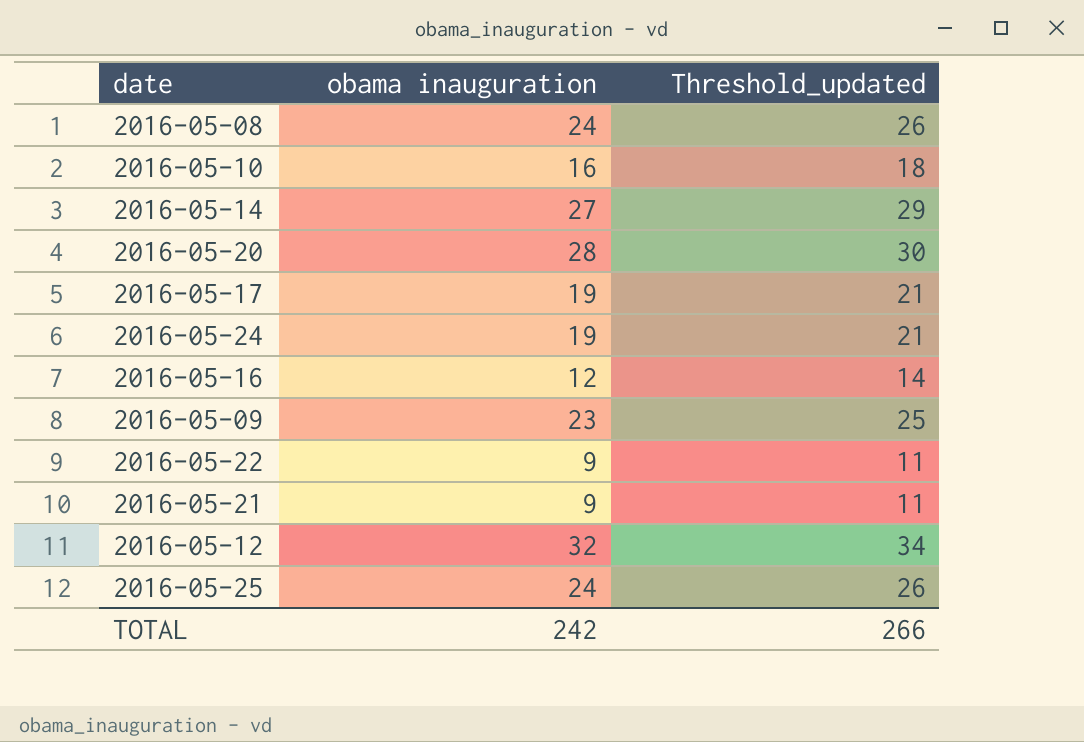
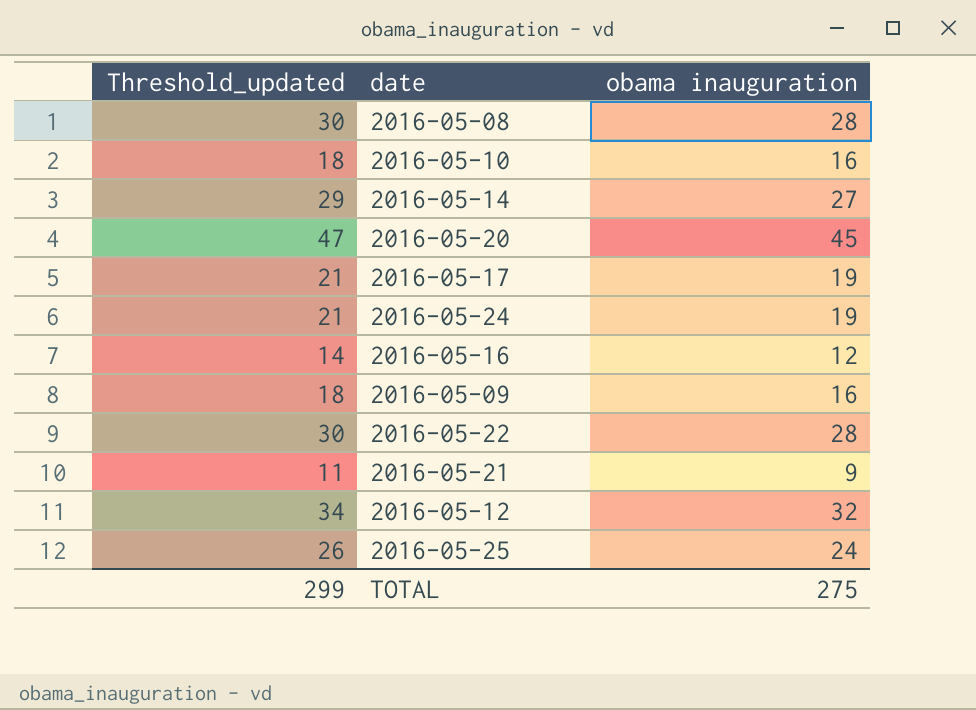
column Threshold_updated | position: 3 -> 1
2016-05-08 | Threshold_updated: 26 -> 30
2016-05-08 | obama inauguration: 24 -> 28
2016-05-20 | Threshold_updated: 30 -> 47
2016-05-20 | obama inauguration: 28 -> 45
2016-05-09 | Threshold_updated: 25 -> 18
2016-05-09 | obama inauguration: 23 -> 16
2016-05-22 | Threshold_updated: 11 -> 30
2016-05-22 | obama inauguration: 9 -> 28
TOTAL | Threshold_updated: 266 -> 299
TOTAL | obama inauguration: 242 -> 275

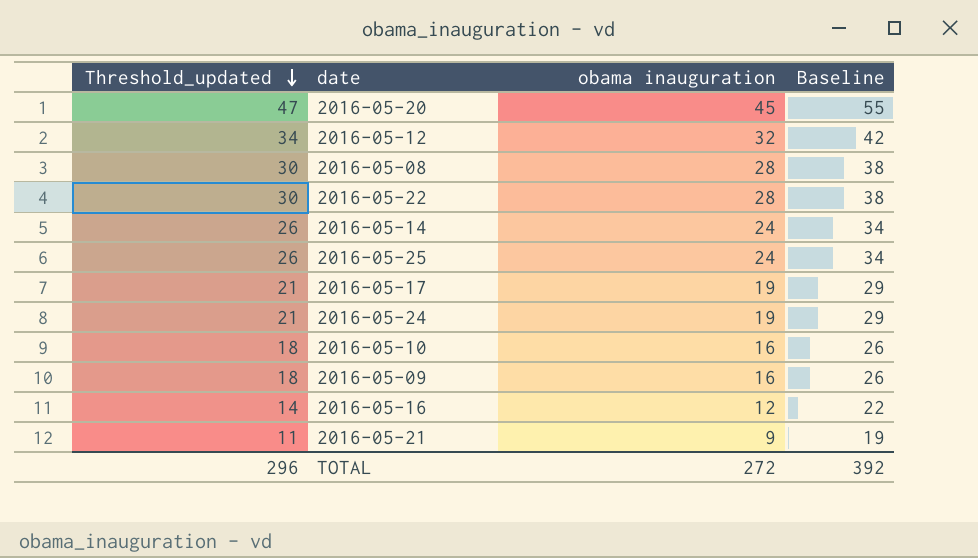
row order: none -> Threshold_updated descending
column Baseline | formula: none -> [obama inauguration] + 10
2016-05-14 | Threshold_updated: 29 -> 26
2016-05-14 | obama inauguration: 27 -> 24
TOTAL | Threshold_updated: 299 -> 296
TOTAL | obama inauguration: 275 -> 272

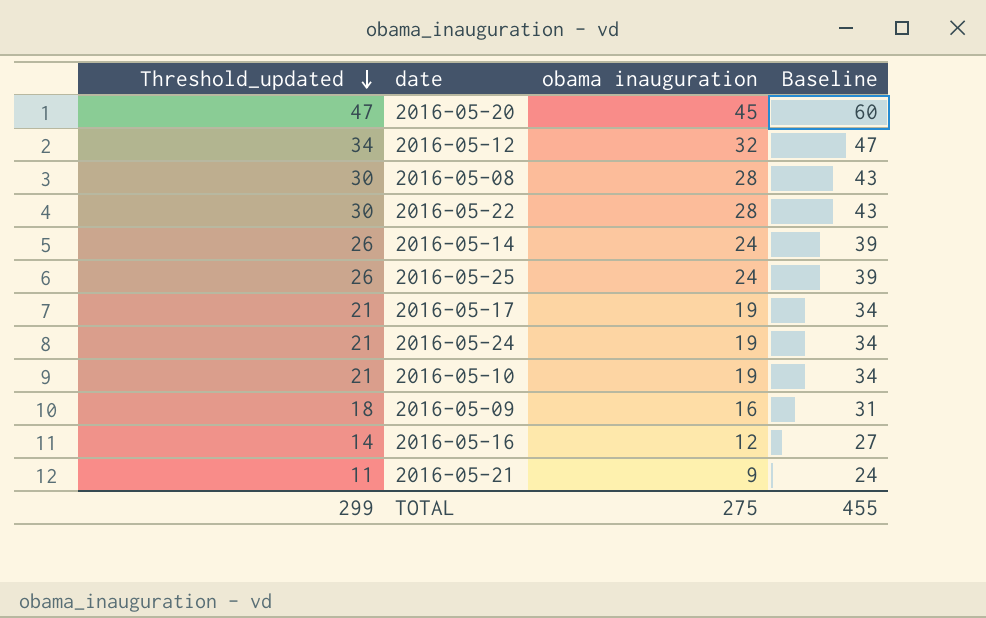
column Baseline | formula: [obama inauguration] + 10 -> [obama inauguration] + 15
2016-05-10 | Threshold_updated: 18 -> 21
2016-05-10 | obama inauguration: 16 -> 19
TOTAL | Threshold_updated: 296 -> 299
TOTAL | obama inauguration: 272 -> 275
TOTAL | Baseline: 392 -> 455

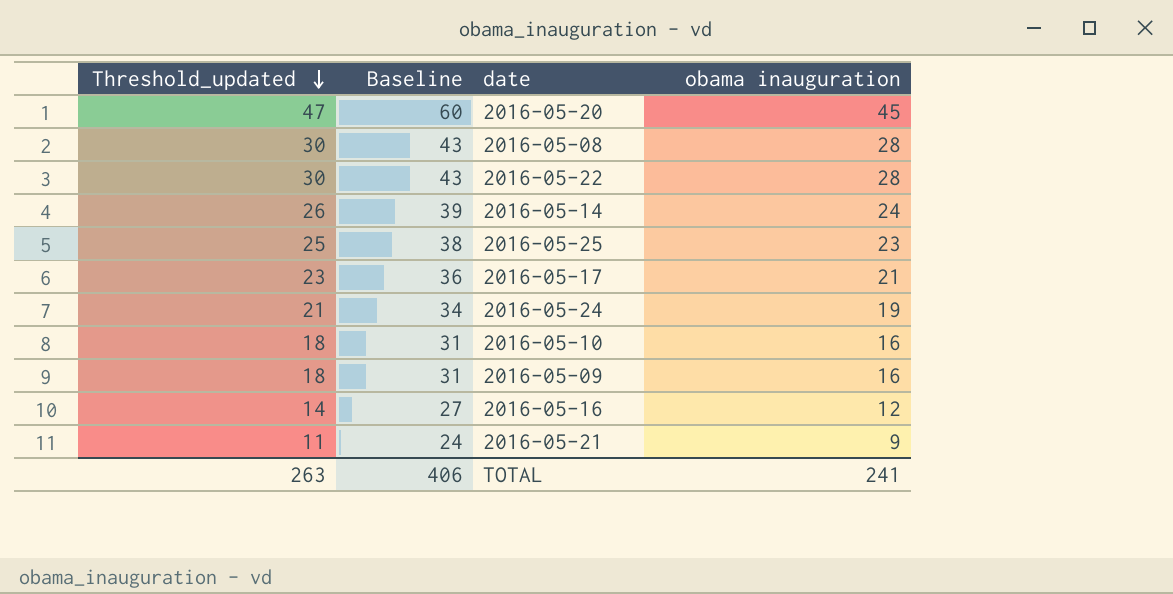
column Baseline | position: 4 -> 2
row 2016-05-12: 34 | 32 | 47 -> none
2016-05-25 | Threshold_updated: 26 -> 25
2016-05-25 | Baseline: 39 -> 38
2016-05-25 | obama inauguration: 24 -> 23
2016-05-17 | Threshold_updated: 21 -> 23
2016-05-17 | Baseline: 34 -> 36
2016-05-17 | obama inauguration: 19 -> 21
2016-05-10 | Threshold_updated: 21 -> 18
2016-05-10 | Baseline: 34 -> 31
2016-05-10 | obama inauguration: 19 -> 16
TOTAL | Threshold_updated: 299 -> 263
TOTAL | Baseline: 455 -> 406
TOTAL | obama inauguration: 275 -> 241

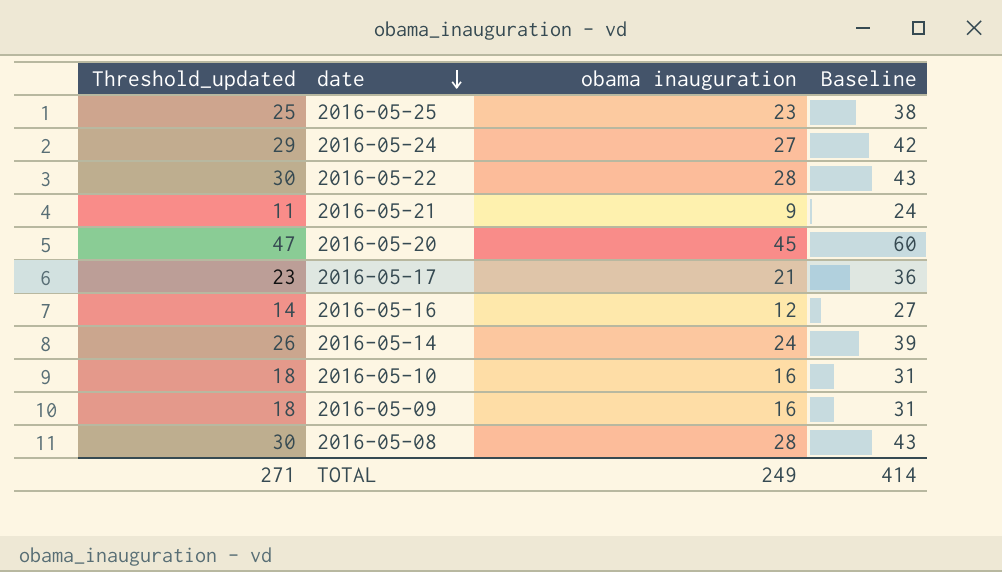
row order: Threshold_updated descending -> date descending
column Baseline | position: 2 -> 4
2016-05-24 | Threshold_updated: 21 -> 29
2016-05-24 | obama inauguration: 19 -> 27
2016-05-24 | Baseline: 34 -> 42
TOTAL | Threshold_updated: 263 -> 271
TOTAL | obama inauguration: 241 -> 249
TOTAL | Baseline: 406 -> 414

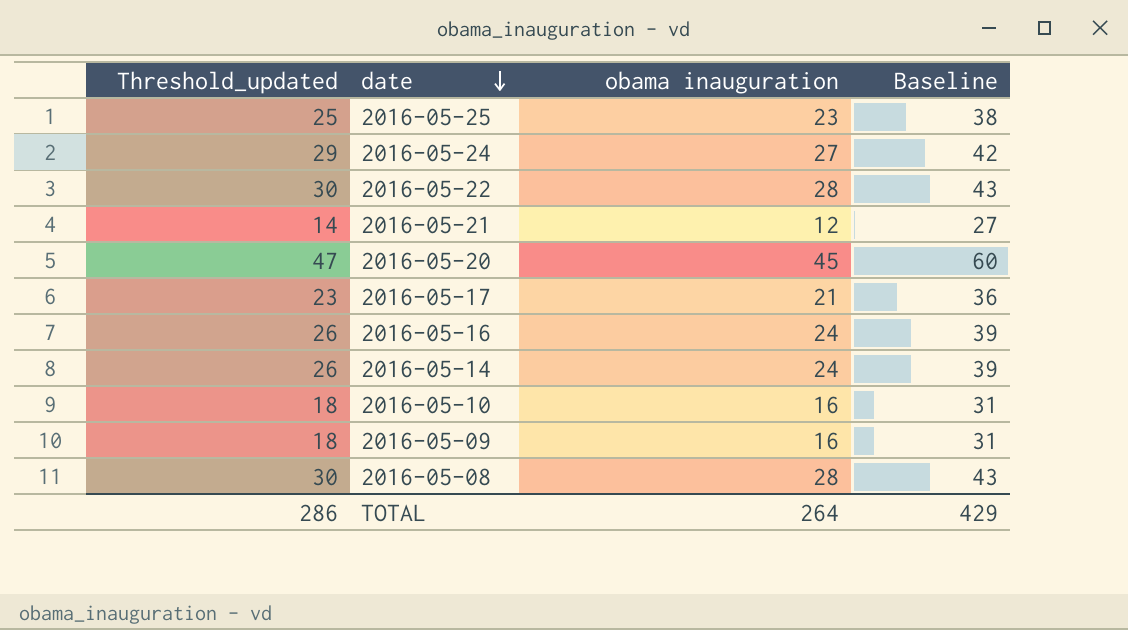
2016-05-21 | Threshold_updated: 11 -> 14
2016-05-21 | obama inauguration: 9 -> 12
2016-05-21 | Baseline: 24 -> 27
2016-05-16 | Threshold_updated: 14 -> 26
2016-05-16 | obama inauguration: 12 -> 24
2016-05-16 | Baseline: 27 -> 39
TOTAL | Threshold_updated: 271 -> 286
TOTAL | obama inauguration: 249 -> 264
TOTAL | Baseline: 414 -> 429

